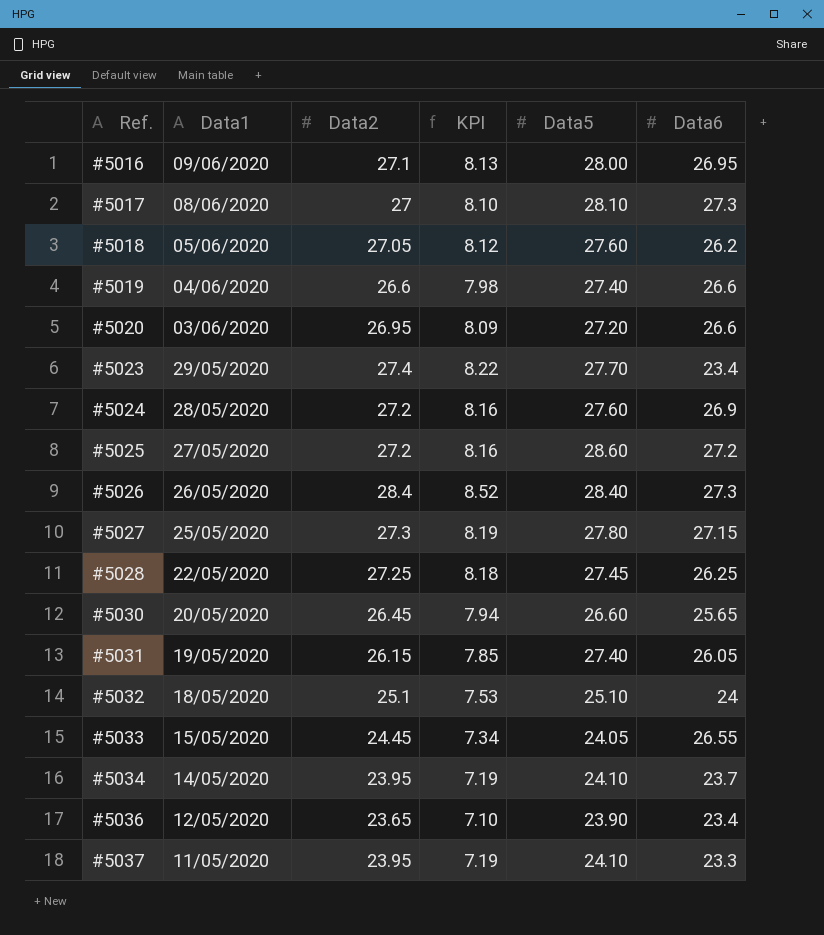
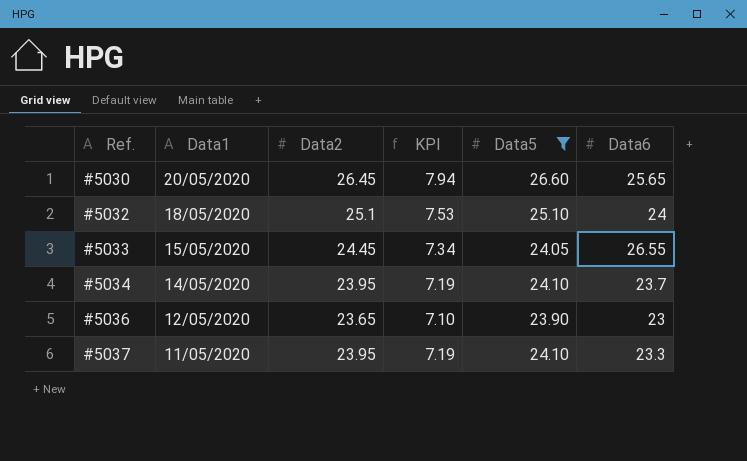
filter: none -> Data5 <= 26.60
#5036 | Data6: 23.4 -> 23

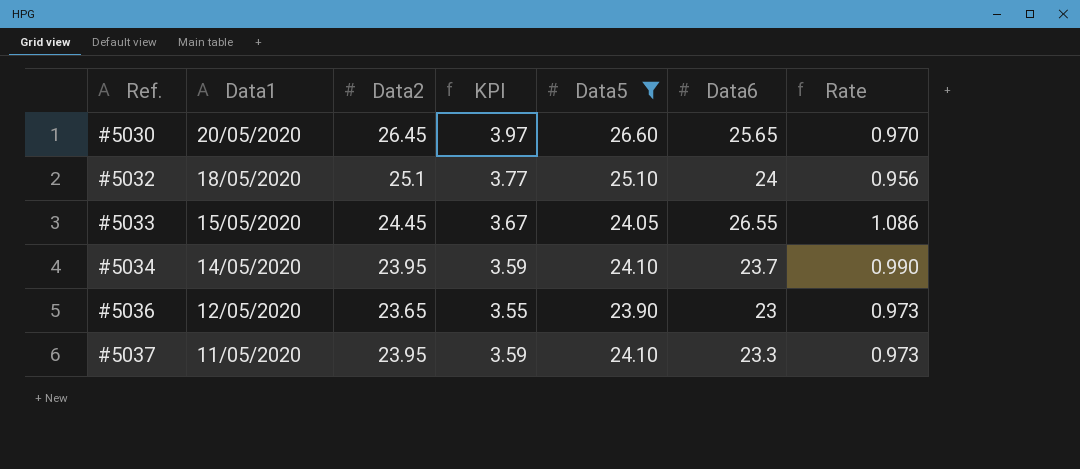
column KPI | formula: [Data2] * 0.3 -> [Data2] * 0.15
column Rate | formula: none -> [Data6] / [Data2]

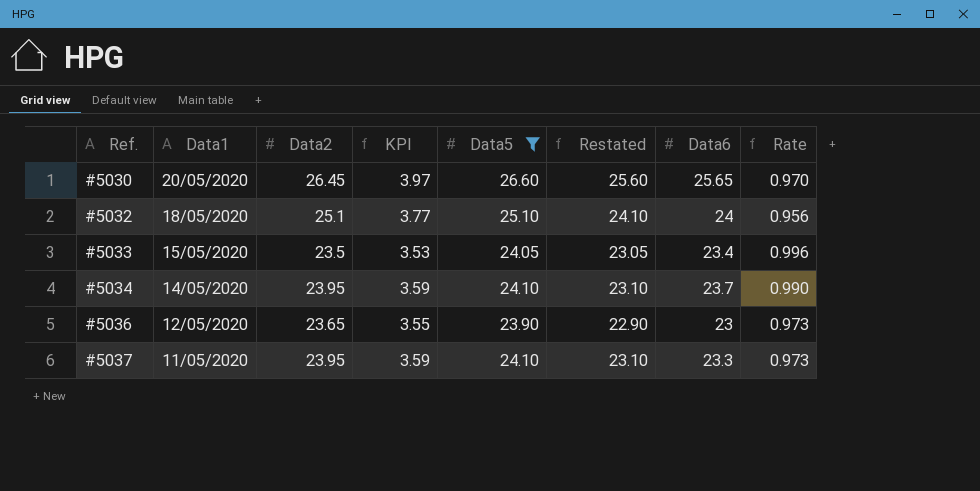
column Restated | formula: none -> [Data5] - 1
#5033 | Data2: 24.45 -> 23.5
#5033 | KPI: 3.67 -> 3.53
#5033 | Data6: 26.55 -> 23.4
#5033 | Rate: 1.086 -> 0.996

